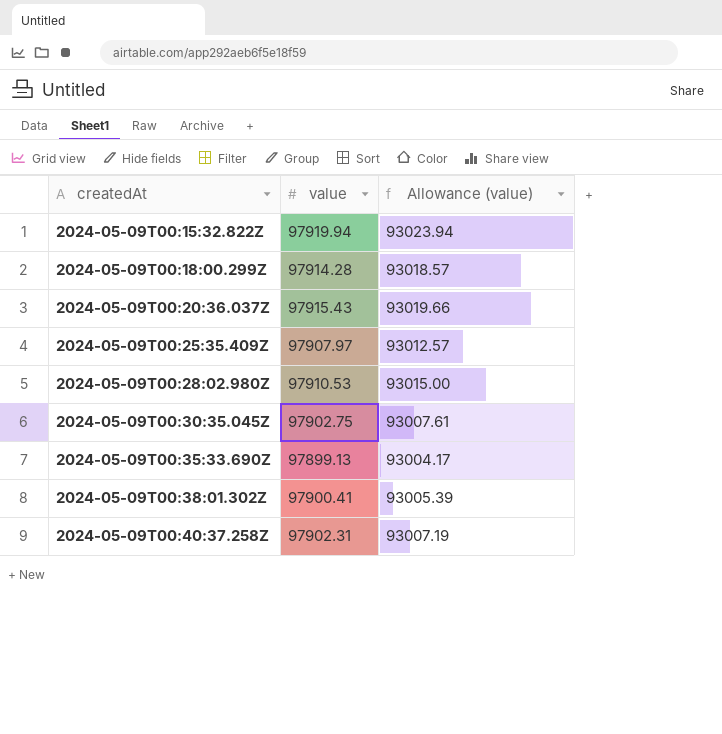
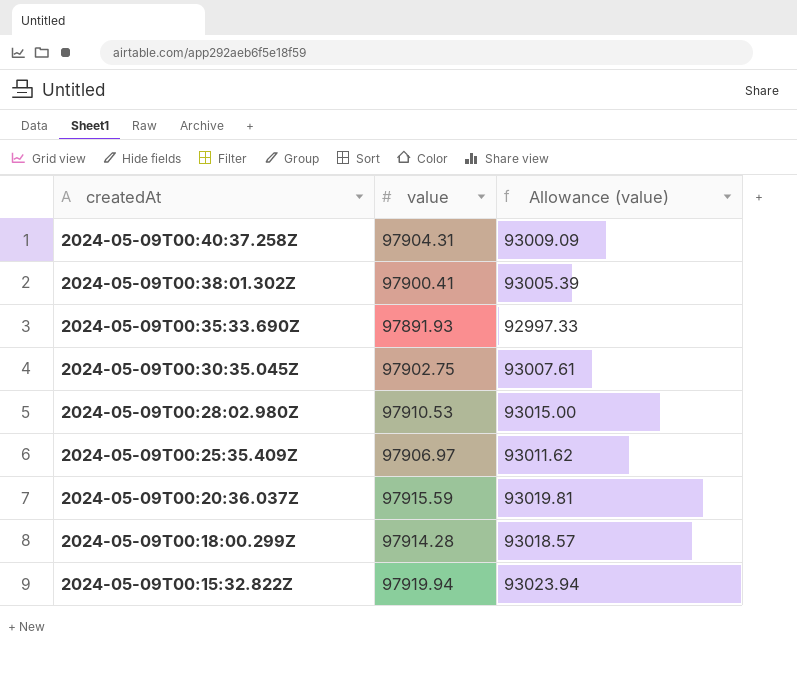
row order: createdAt ascending -> createdAt descending
2024-05-09T00:40:37.258Z | value: 97902.31 -> 97904.31
2024-05-09T00:40:37.258Z | Allowance (value): 93007.19 -> 93009.09
2024-05-09T00:35:33.690Z | value: 97899.13 -> 97891.93
2024-05-09T00:35:33.690Z | Allowance (value): 93004.17 -> 92997.33
2024-05-09T00:25:35.409Z | value: 97907.97 -> 97906.97
2024-05-09T00:25:35.409Z | Allowance (value): 93012.57 -> 93011.62
2024-05-09T00:20:36.037Z | value: 97915.43 -> 97915.59
2024-05-09T00:20:36.037Z | Allowance (value): 93019.66 -> 93019.81

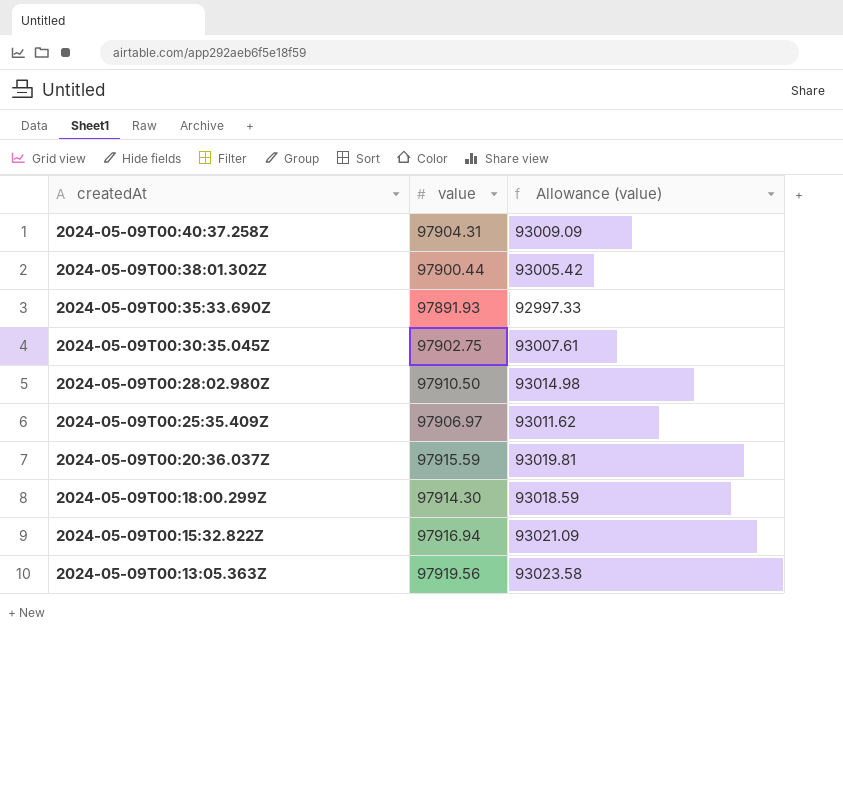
2024-05-09T00:38:01.302Z | value: 97900.41 -> 97900.44
2024-05-09T00:38:01.302Z | Allowance (value): 93005.39 -> 93005.42
2024-05-09T00:28:02.980Z | value: 97910.53 -> 97910.50
2024-05-09T00:28:02.980Z | Allowance (value): 93015.00 -> 93014.98
2024-05-09T00:18:00.299Z | value: 97914.28 -> 97914.30
2024-05-09T00:18:00.299Z | Allowance (value): 93018.57 -> 93018.59
2024-05-09T00:15:32.822Z | value: 97919.94 -> 97916.94
2024-05-09T00:15:32.822Z | Allowance (value): 93023.94 -> 93021.09
row 2024-05-09T00:13:05.363Z: none -> 97919.56 | 93023.58

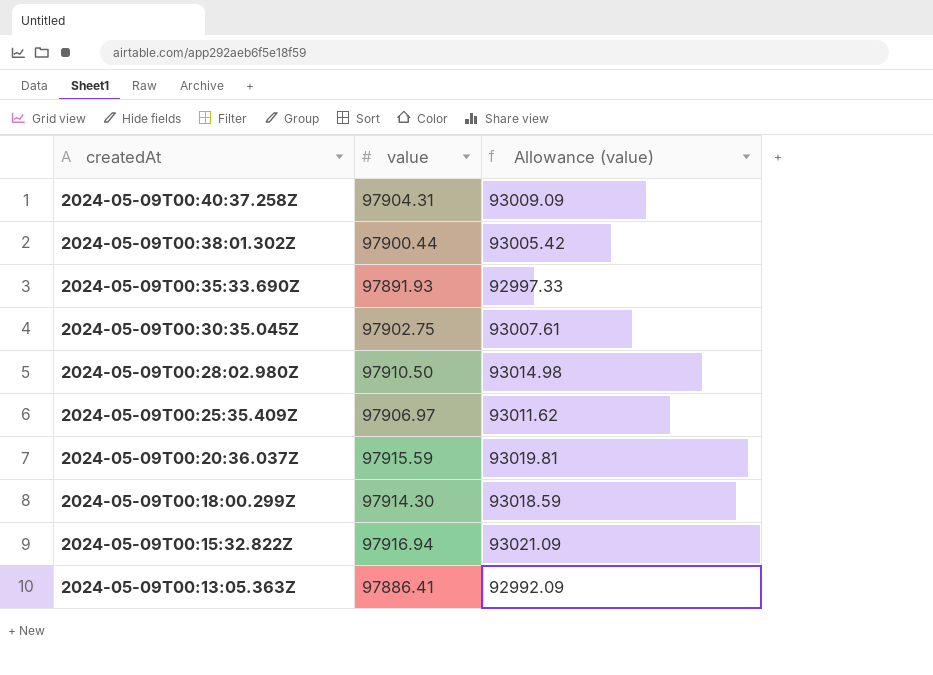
2024-05-09T00:13:05.363Z | value: 97919.56 -> 97886.41
2024-05-09T00:13:05.363Z | Allowance (value): 93023.58 -> 92992.09

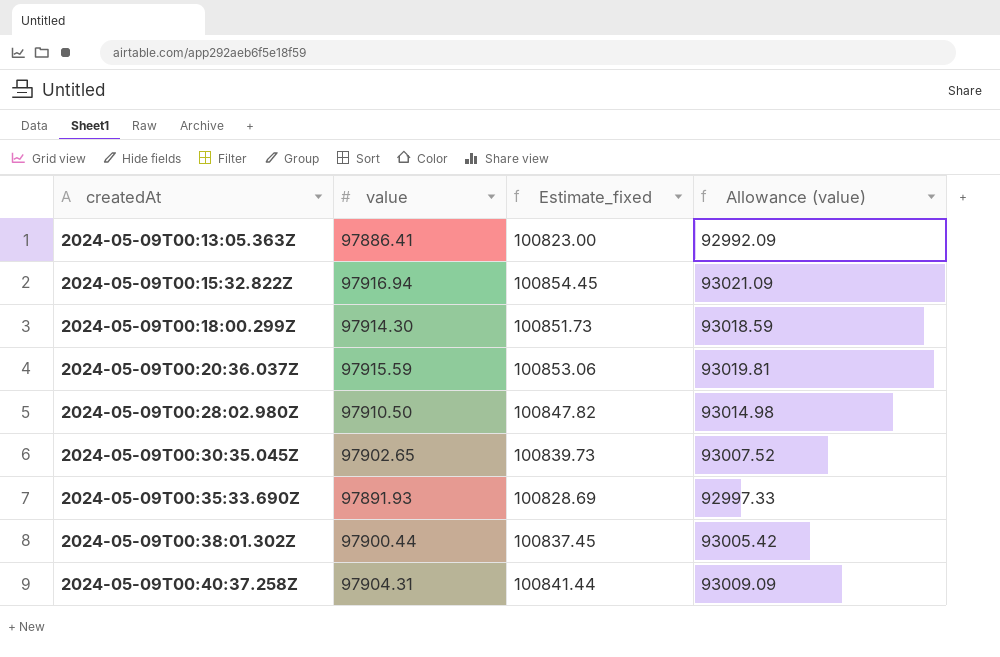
row order: createdAt descending -> createdAt ascending
column Estimate_fixed | formula: none -> [value] * 1.03
row 2024-05-09T00:25:35.409Z: 97906.97 | 93011.62 -> none
2024-05-09T00:30:35.045Z | value: 97902.75 -> 97902.65
2024-05-09T00:30:35.045Z | Allowance (value): 93007.61 -> 93007.52

